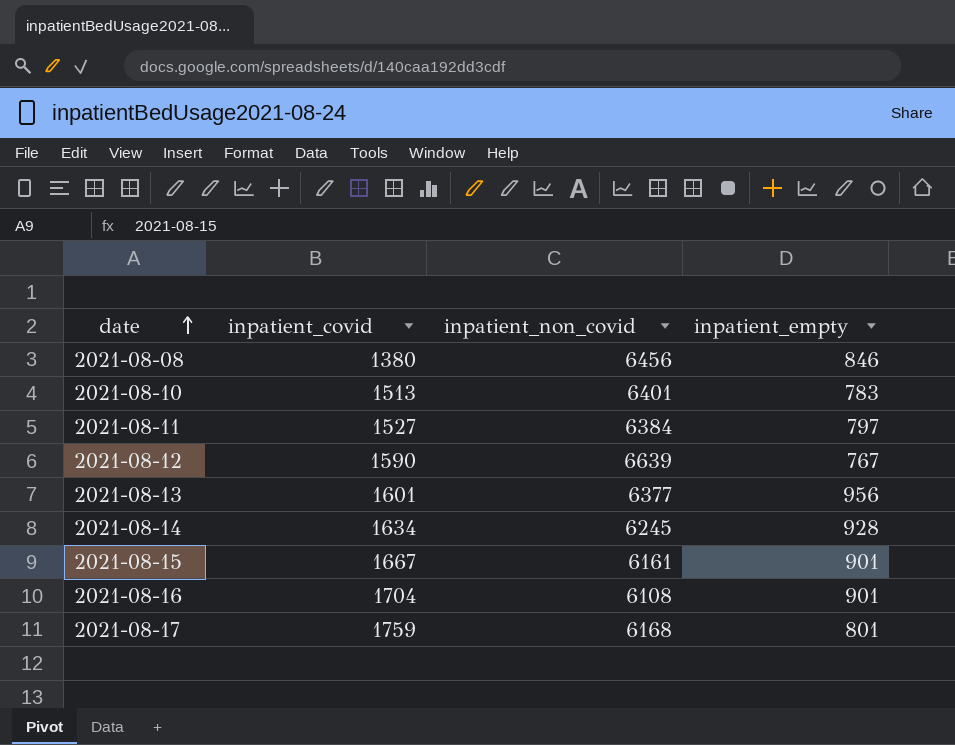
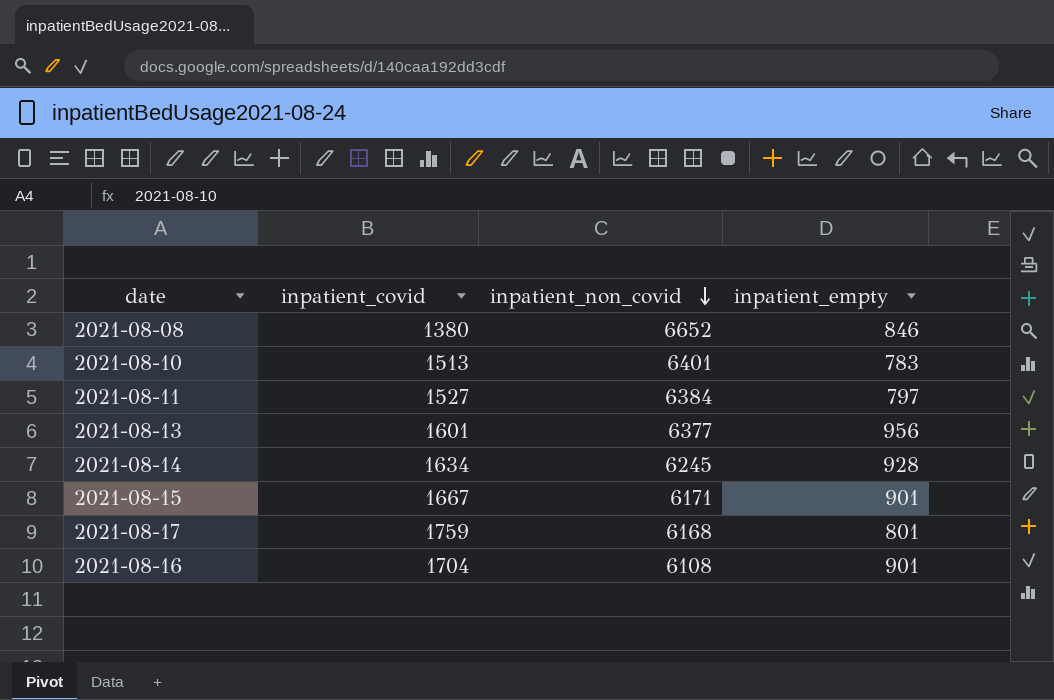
row order: date ascending -> inpatient_non_covid descending
row 2021-08-12: 1590 | 6639 | 767 -> none
2021-08-08 | inpatient_non_covid: 6456 -> 6652
2021-08-15 | inpatient_non_covid: 6161 -> 6171

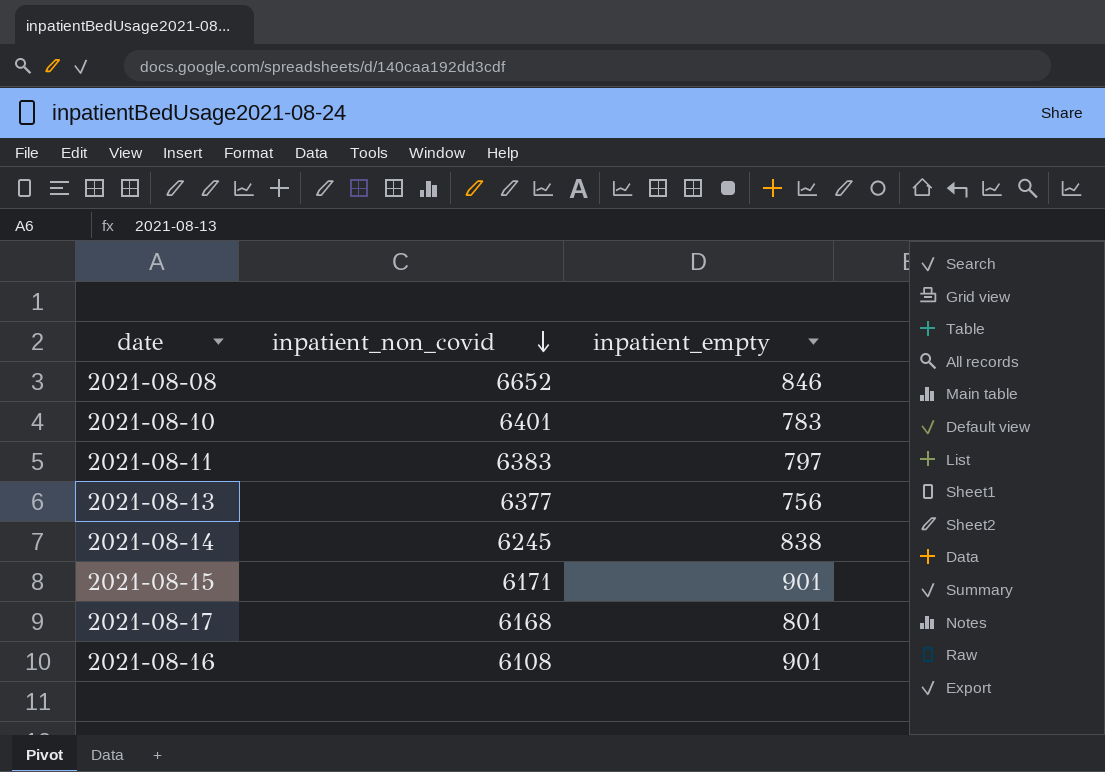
column inpatient_covid | position: 2 -> none
2021-08-11 | inpatient_non_covid: 6384 -> 6383
2021-08-13 | inpatient_empty: 956 -> 756
2021-08-14 | inpatient_empty: 928 -> 838

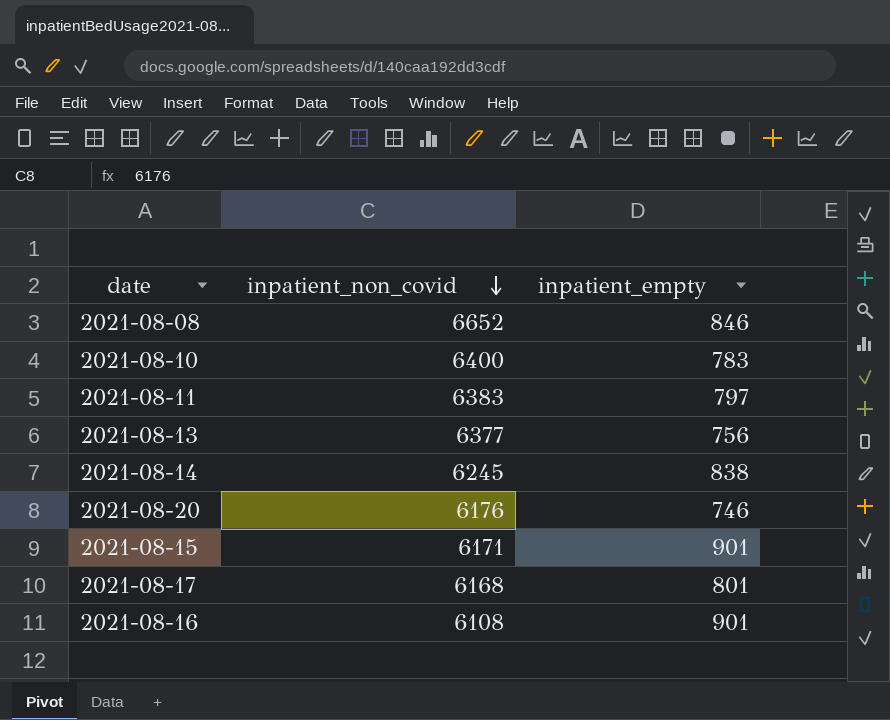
2021-08-10 | inpatient_non_covid: 6401 -> 6400
row 2021-08-20: none -> 6176 | 746

